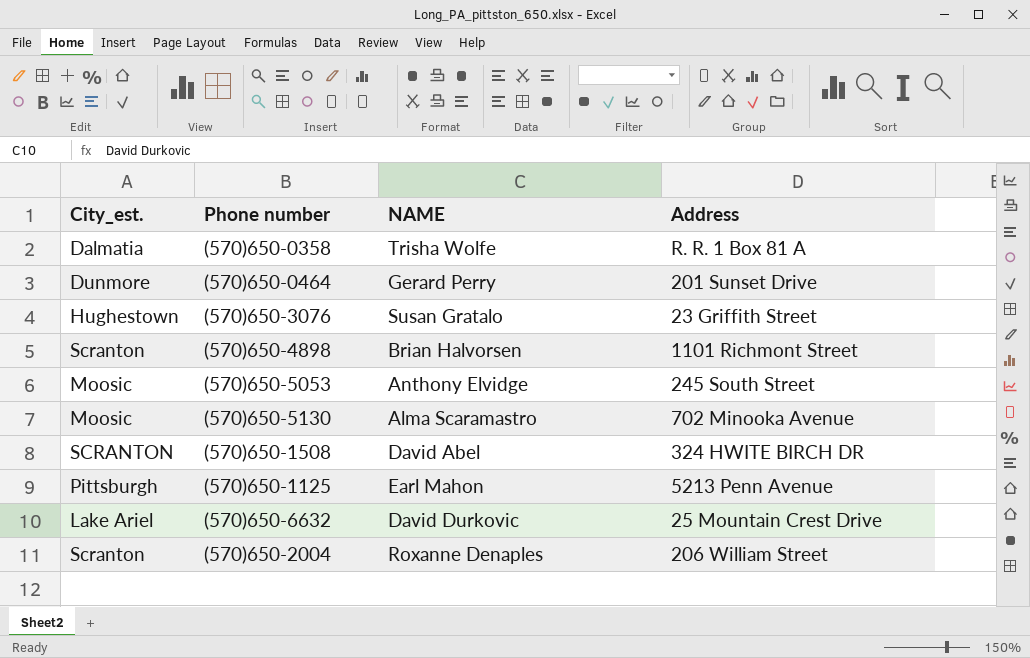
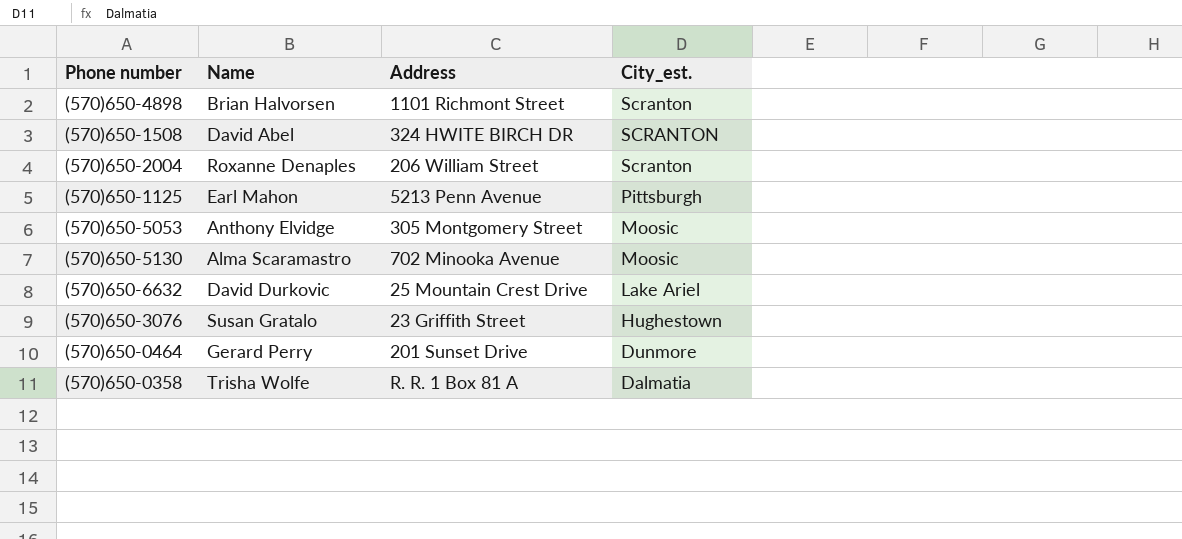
row order: none -> City_est. descending
column name: NAME -> Name
column City_est. | position: 1 -> 4
(570)650-5053 | Address: 245 South Street -> 305 Montgomery Street

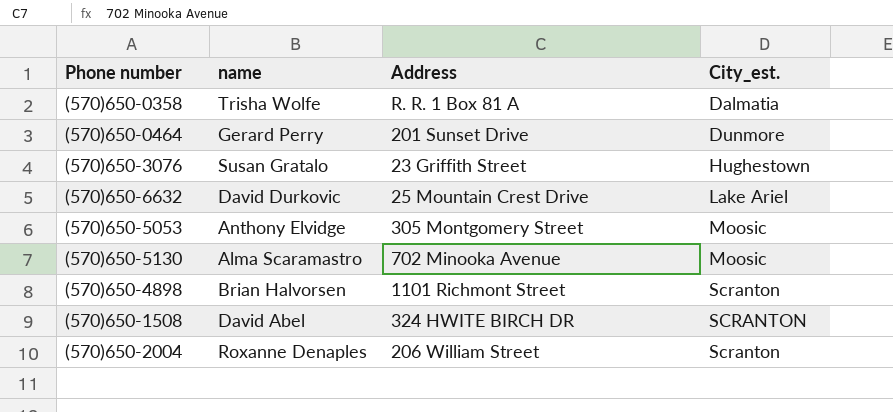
row order: City_est. descending -> City_est. ascending
column name: Name -> name
row (570)650-1125: Earl Mahon | 5213 Penn Avenue | Pittsburgh -> none

